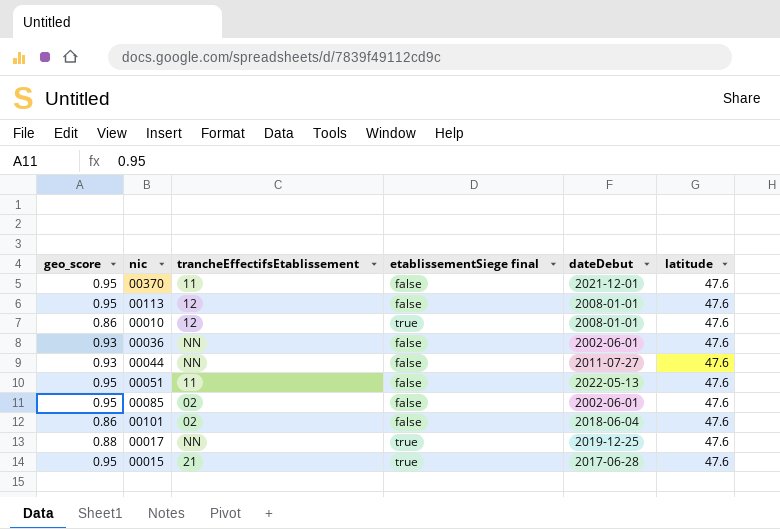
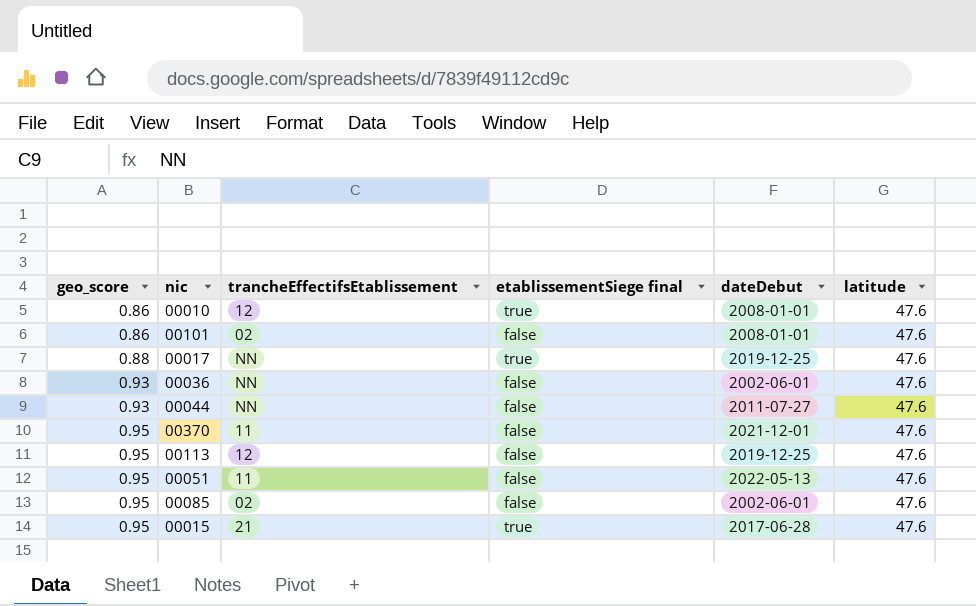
row order: none -> geo_score ascending
00101 | dateDebut: 2018-06-04 -> 2008-01-01
00113 | dateDebut: 2008-01-01 -> 2019-12-25

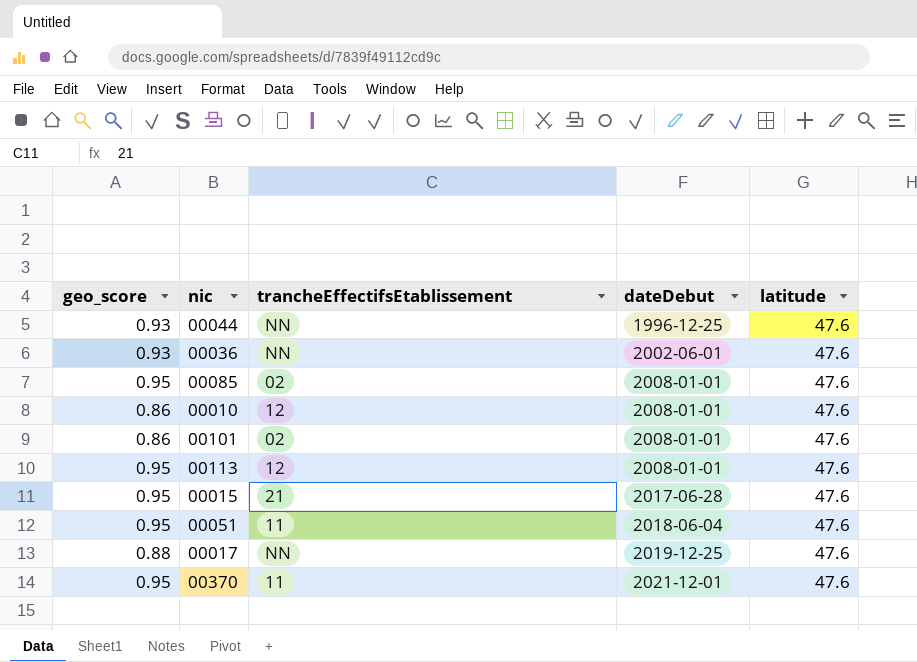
row order: geo_score ascending -> dateDebut ascending
column etablissementSiege final | position: 4 -> none
00044 | dateDebut: 2011-07-27 -> 1996-12-25
00085 | dateDebut: 2002-06-01 -> 2008-01-01
00113 | dateDebut: 2019-12-25 -> 2008-01-01
00051 | dateDebut: 2022-05-13 -> 2018-06-04

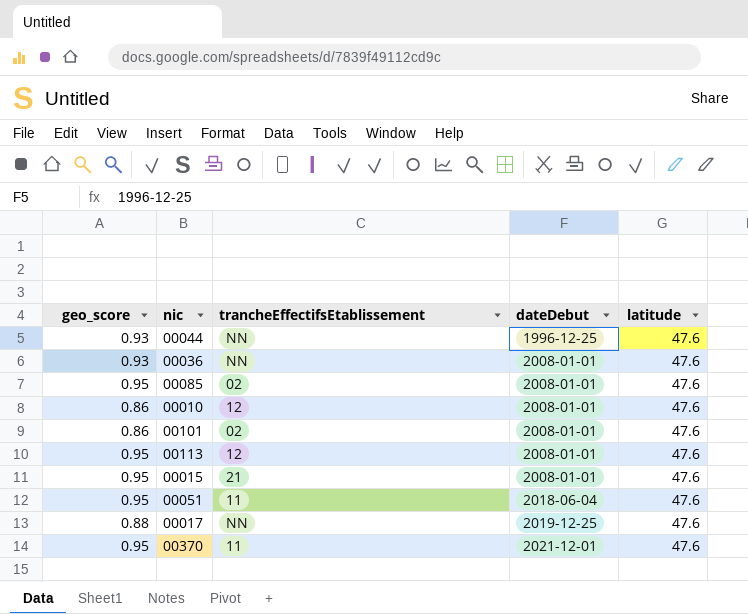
00036 | dateDebut: 2002-06-01 -> 2008-01-01
00015 | dateDebut: 2017-06-28 -> 2008-01-01

